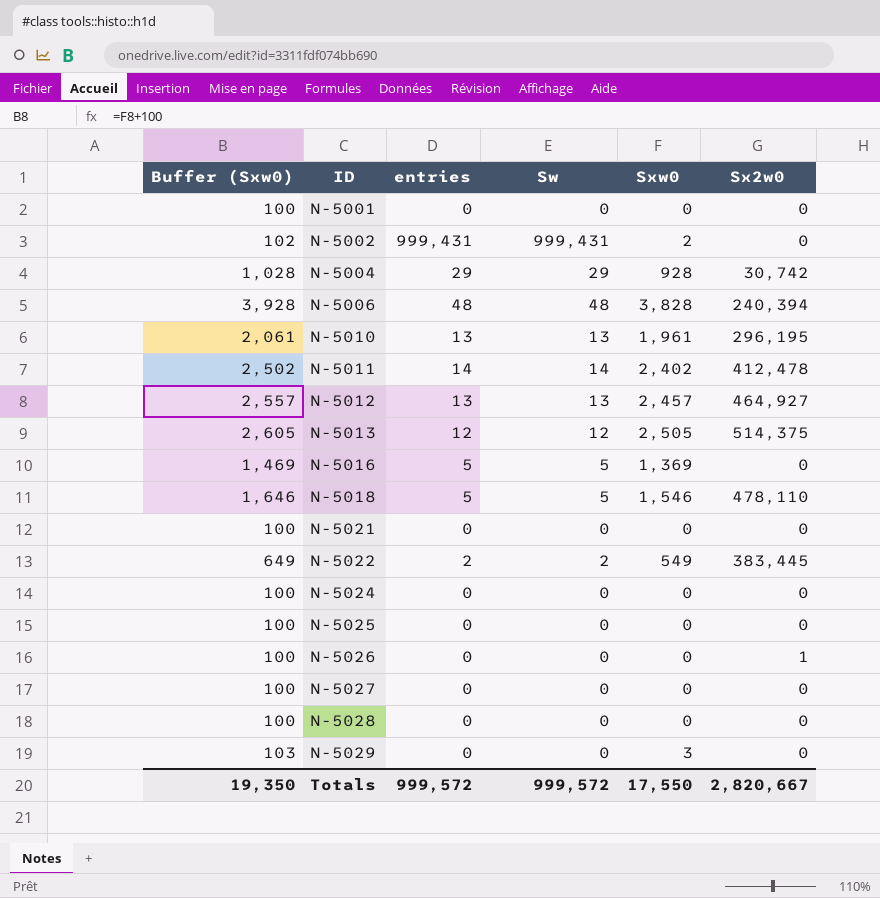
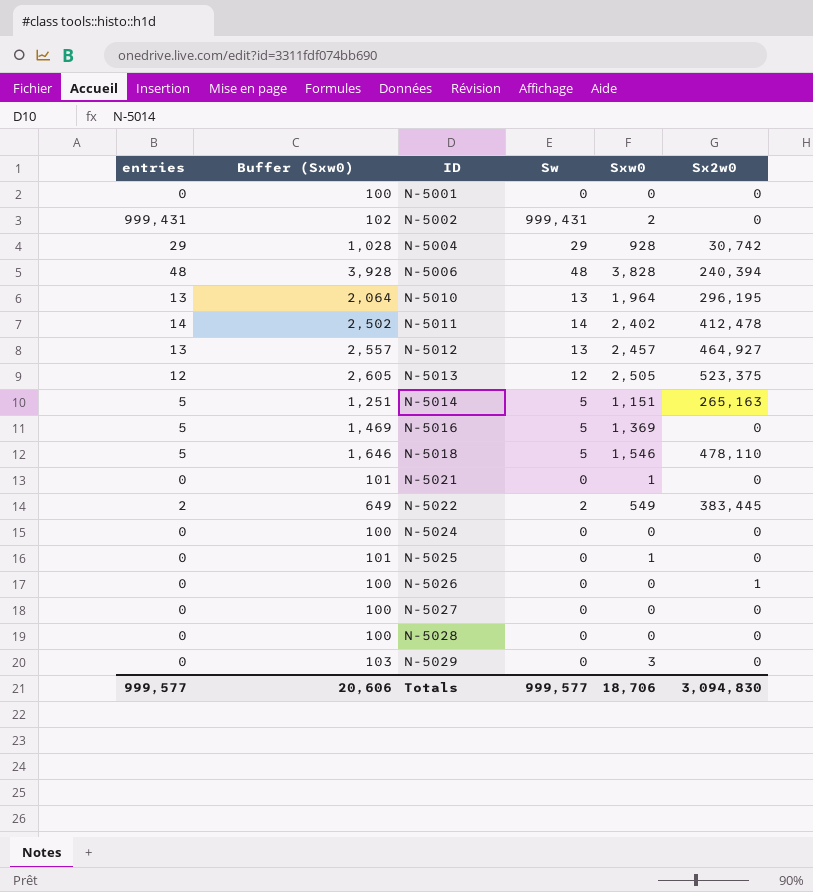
column entries | position: 3 -> 1
N-5010 | Buffer (Sxw0): 2,061 -> 2,064
N-5010 | Sxw0: 1,961 -> 1,964
N-5013 | Sx2w0: 514,375 -> 523,375
row N-5014: none -> 5 | 1,251 | 5 | 1,151 | 265,163
N-5021 | Buffer (Sxw0): 100 -> 101
N-5021 | Sxw0: 0 -> 1
N-5025 | Buffer (Sxw0): 100 -> 101
N-5025 | Sxw0: 0 -> 1
Totals | entries: 999,572 -> 999,577
Totals | Buffer (Sxw0): 19,350 -> 20,606
Totals | Sw: 999,572 -> 999,577
Totals | Sxw0: 17,550 -> 18,706
Totals | Sx2w0: 2,820,667 -> 3,094,830

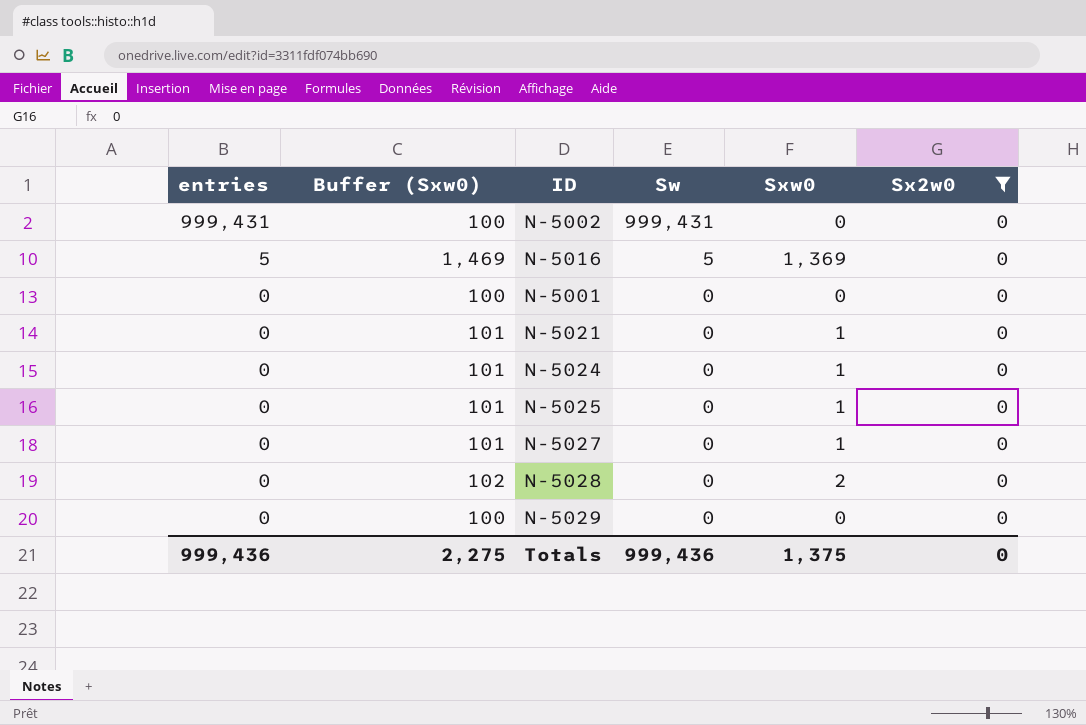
filter: none -> Sx2w0 = 0
row order: ID ascending -> entries descending
N-5002 | Buffer (Sxw0): 102 -> 100
N-5002 | Sxw0: 2 -> 0
N-5024 | Buffer (Sxw0): 100 -> 101
N-5024 | Sxw0: 0 -> 1
N-5027 | Buffer (Sxw0): 100 -> 101
N-5027 | Sxw0: 0 -> 1
N-5028 | Buffer (Sxw0): 100 -> 102
N-5028 | Sxw0: 0 -> 2
N-5029 | Buffer (Sxw0): 103 -> 100
N-5029 | Sxw0: 3 -> 0
Totals | entries: 999,577 -> 999,436
Totals | Buffer (Sxw0): 20,606 -> 2,275
Totals | Sw: 999,577 -> 999,436
Totals | Sxw0: 18,706 -> 1,375
Totals | Sx2w0: 3,094,830 -> 0

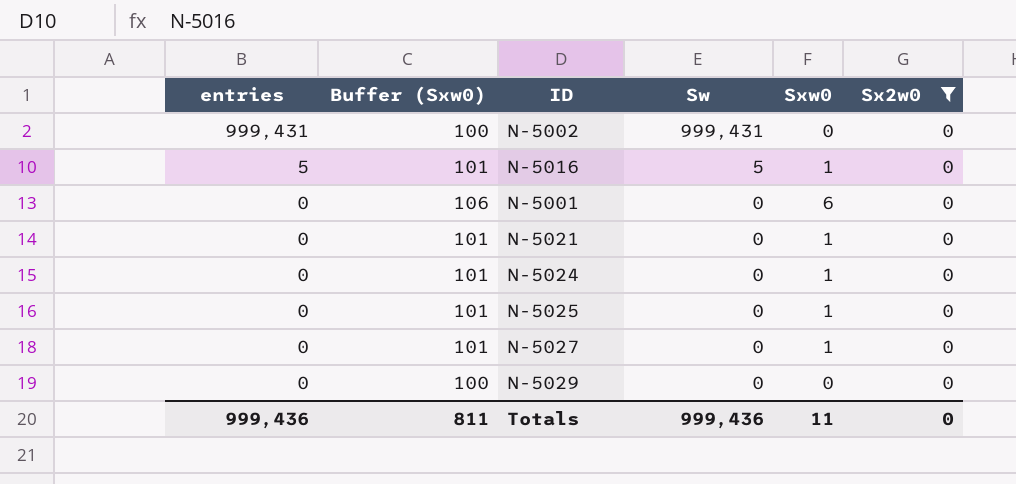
row N-5028: 0 | 102 | 0 | 2 | 0 -> none
N-5016 | Buffer (Sxw0): 1,469 -> 101
N-5016 | Sxw0: 1,369 -> 1
N-5001 | Buffer (Sxw0): 100 -> 106
N-5001 | Sxw0: 0 -> 6
Totals | Buffer (Sxw0): 2,275 -> 811
Totals | Sxw0: 1,375 -> 11

